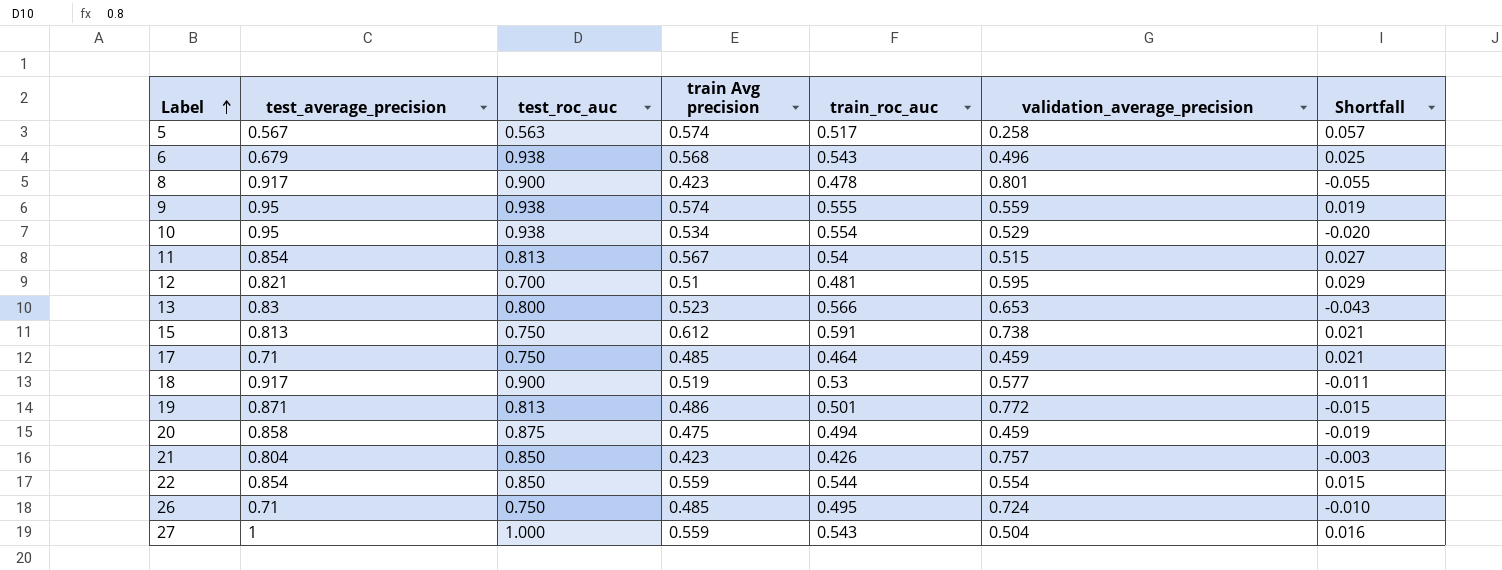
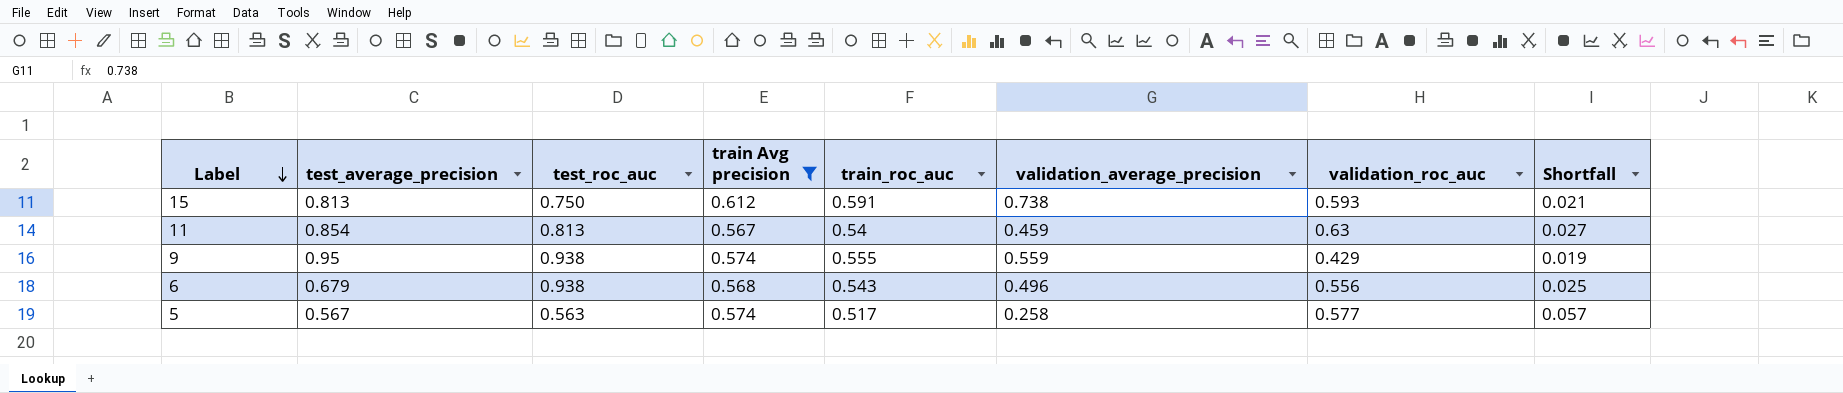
filter: none -> train Avg precision >= 0.567
row order: Label ascending -> Label descending
column validation_roc_auc | position: none -> 7
11 | validation_average_precision: 0.515 -> 0.459

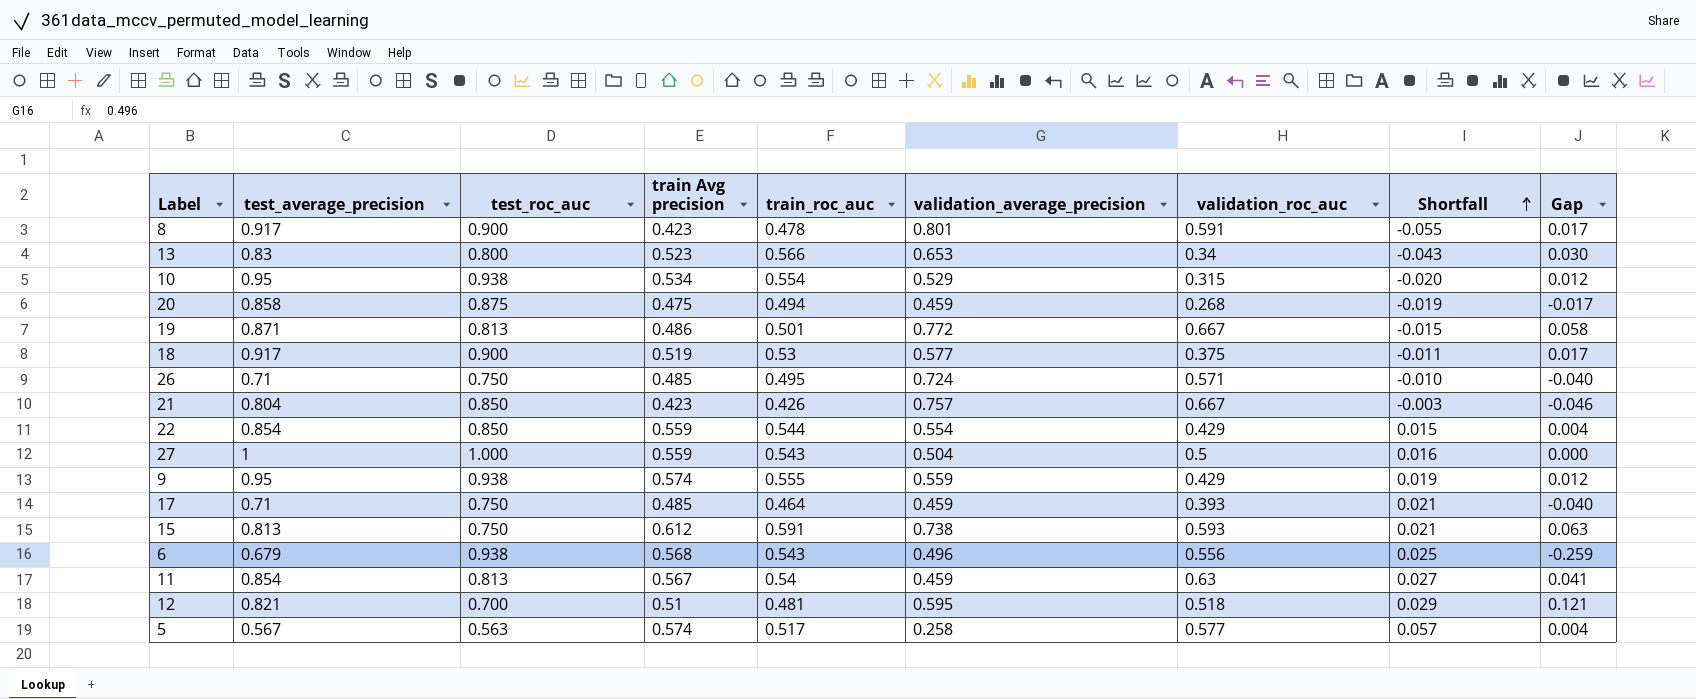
filter: train Avg precision >= 0.567 -> none
row order: Label descending -> Shortfall ascending
column Gap | formula: none -> [test_average_precision] - [test_roc_auc]

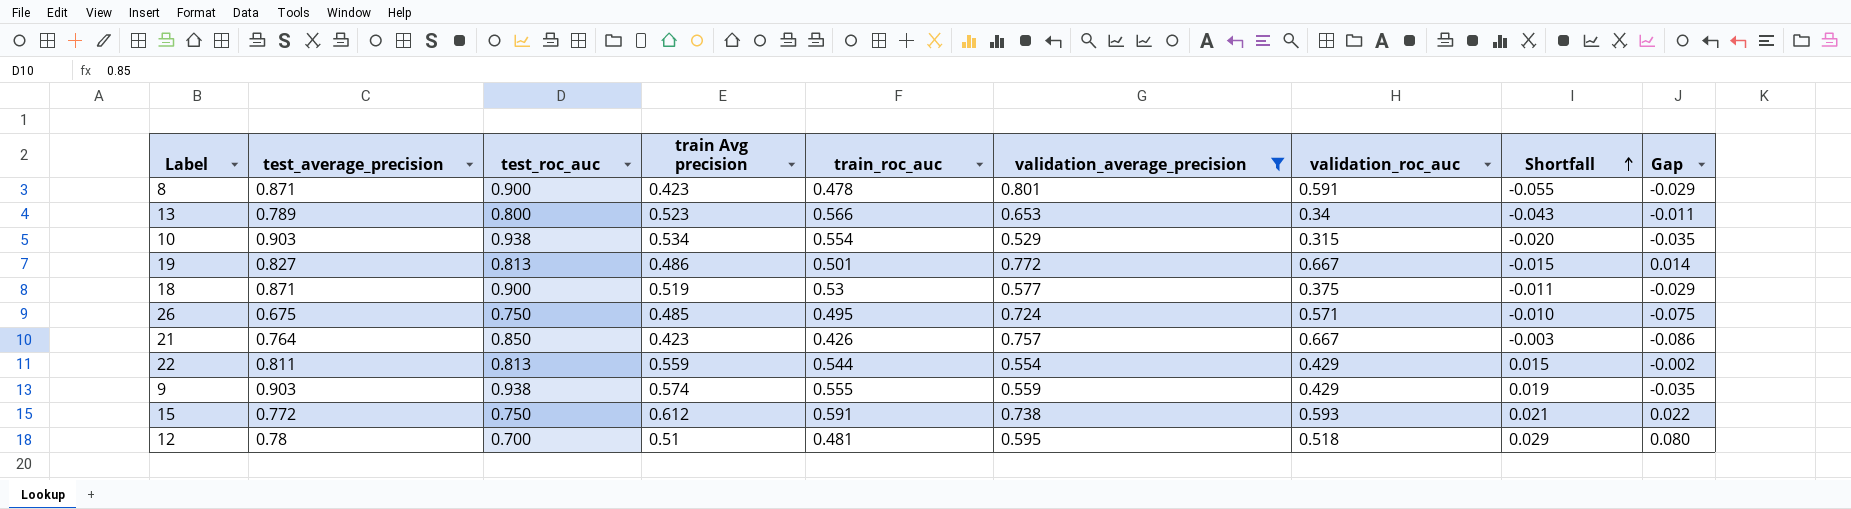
filter: none -> validation_average_precision >= 0.529
8 | test_average_precision: 0.917 -> 0.871
8 | Gap: 0.017 -> -0.029
13 | test_average_precision: 0.83 -> 0.789
13 | Gap: 0.030 -> -0.011
10 | test_average_precision: 0.95 -> 0.903
10 | Gap: 0.012 -> -0.035
19 | test_average_precision: 0.871 -> 0.827
19 | Gap: 0.058 -> 0.014
18 | test_average_precision: 0.917 -> 0.871
18 | Gap: 0.017 -> -0.029
26 | test_average_precision: 0.71 -> 0.675
26 | Gap: -0.040 -> -0.075
21 | test_average_precision: 0.804 -> 0.764
21 | Gap: -0.046 -> -0.086
22 | test_average_precision: 0.854 -> 0.811
22 | test_roc_auc: 0.850 -> 0.813
22 | Gap: 0.004 -> -0.002
9 | test_average_precision: 0.95 -> 0.903
9 | Gap: 0.012 -> -0.035
15 | test_average_precision: 0.813 -> 0.772
15 | Gap: 0.063 -> 0.022
12 | test_average_precision: 0.821 -> 0.78
12 | Gap: 0.121 -> 0.080

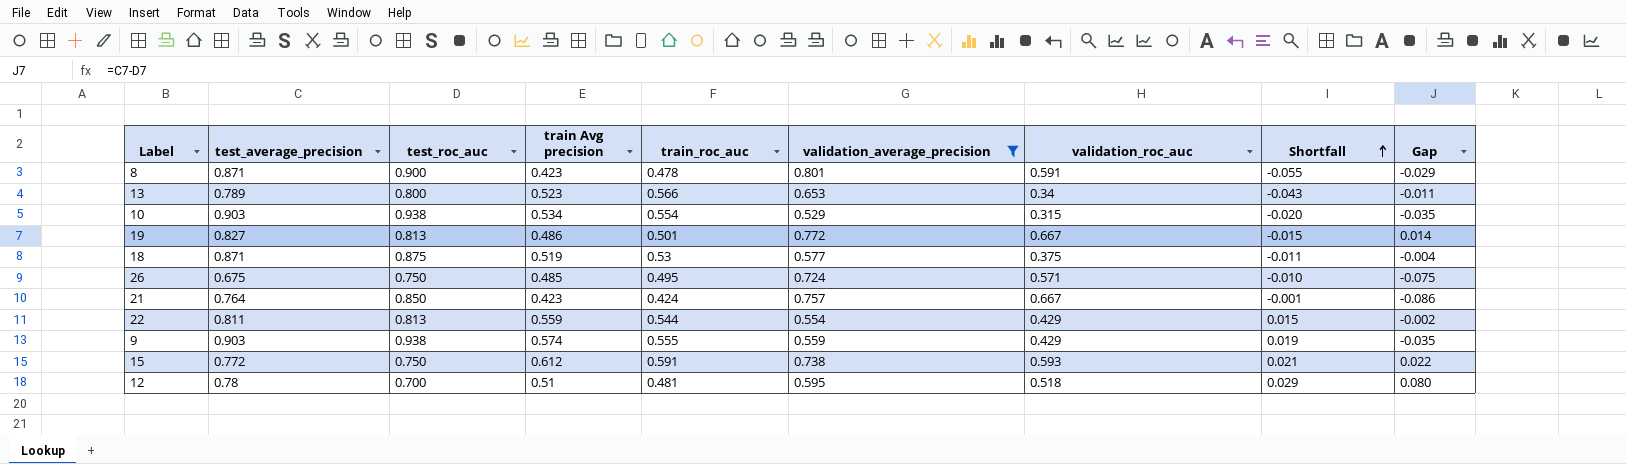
18 | test_roc_auc: 0.900 -> 0.875
18 | Gap: -0.029 -> -0.004
21 | train_roc_auc: 0.426 -> 0.424
21 | Shortfall: -0.003 -> -0.001

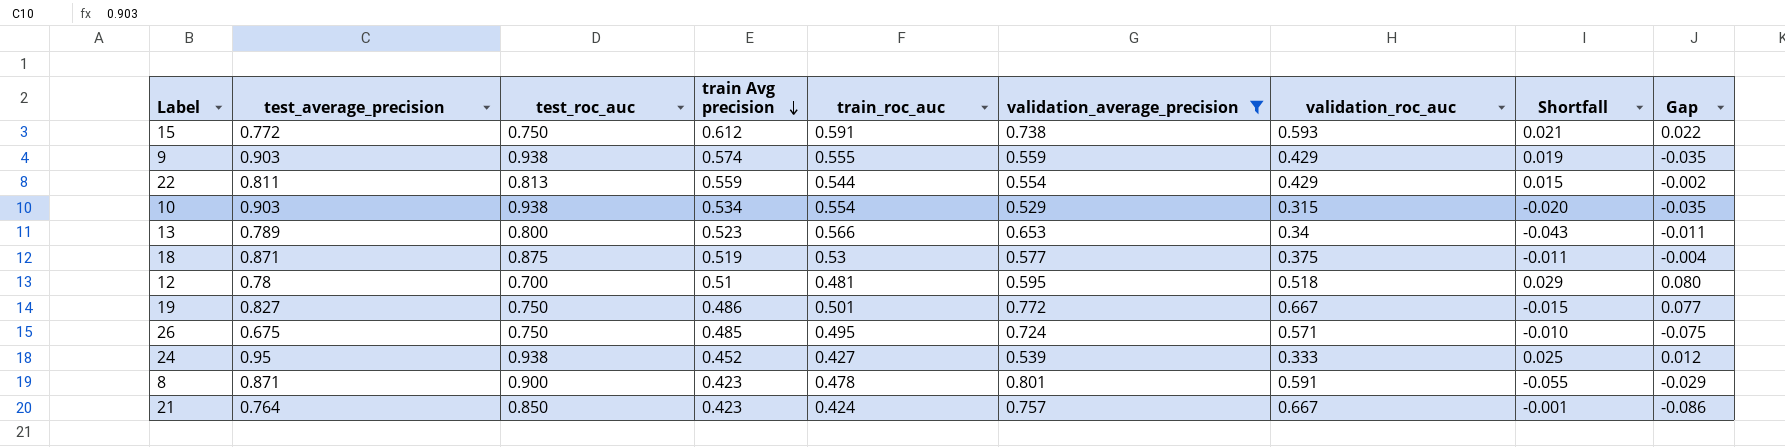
row order: Shortfall ascending -> train Avg precision descending
19 | test_roc_auc: 0.813 -> 0.750
19 | Gap: 0.014 -> 0.077
row 24: none -> 0.95 | 0.938 | 0.452 | 0.427 | 0.539 | 0.333 | 0.025 | 0.012

